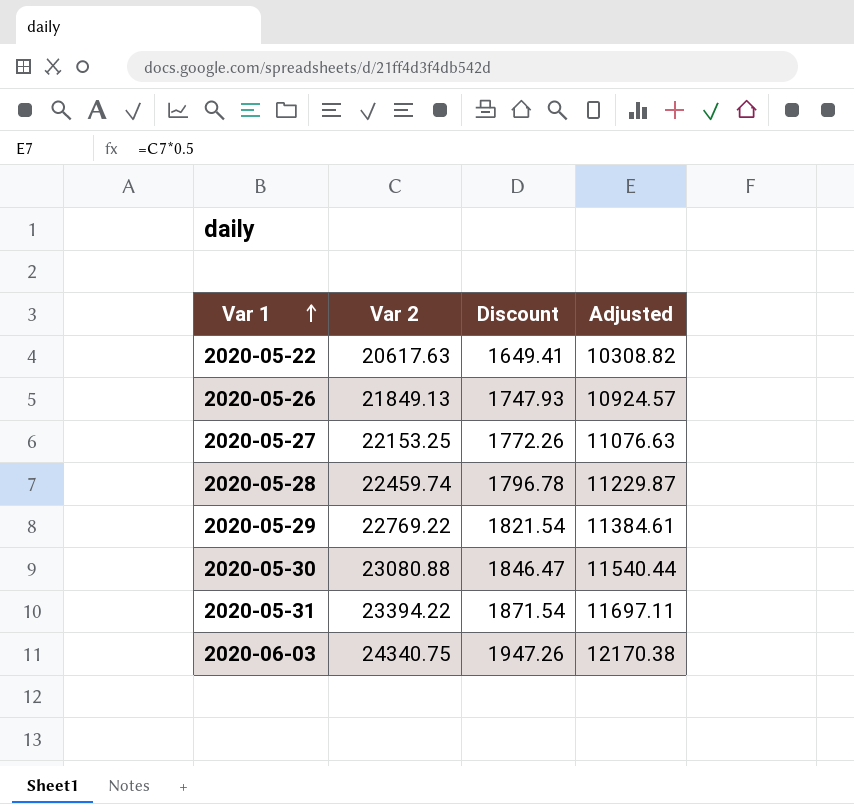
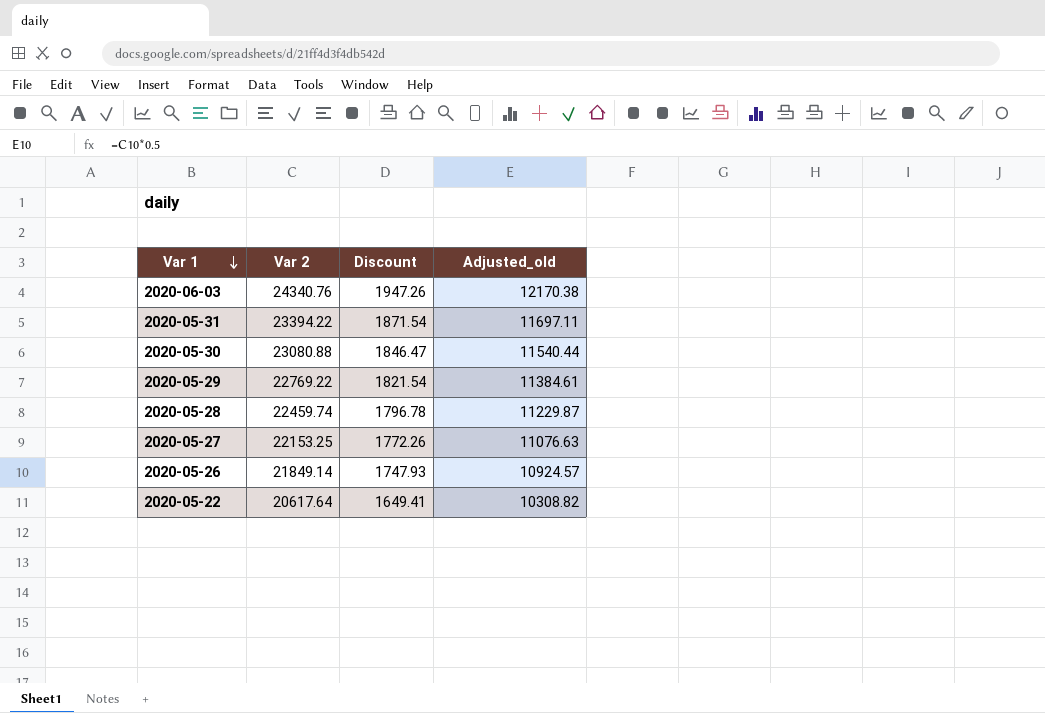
row order: Var 1 ascending -> Var 1 descending
column name: Adjusted -> Adjusted_old
2020-06-03 | Var 2: 24340.75 -> 24340.76
2020-05-26 | Var 2: 21849.13 -> 21849.14
2020-05-22 | Var 2: 20617.63 -> 20617.64

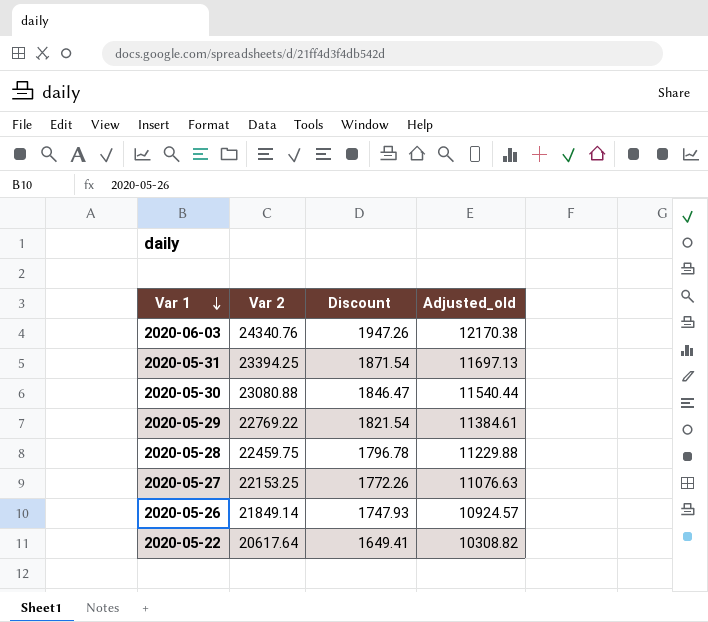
2020-05-31 | Var 2: 23394.22 -> 23394.25
2020-05-31 | Adjusted_old: 11697.11 -> 11697.13
2020-05-28 | Var 2: 22459.74 -> 22459.75
2020-05-28 | Adjusted_old: 11229.87 -> 11229.88

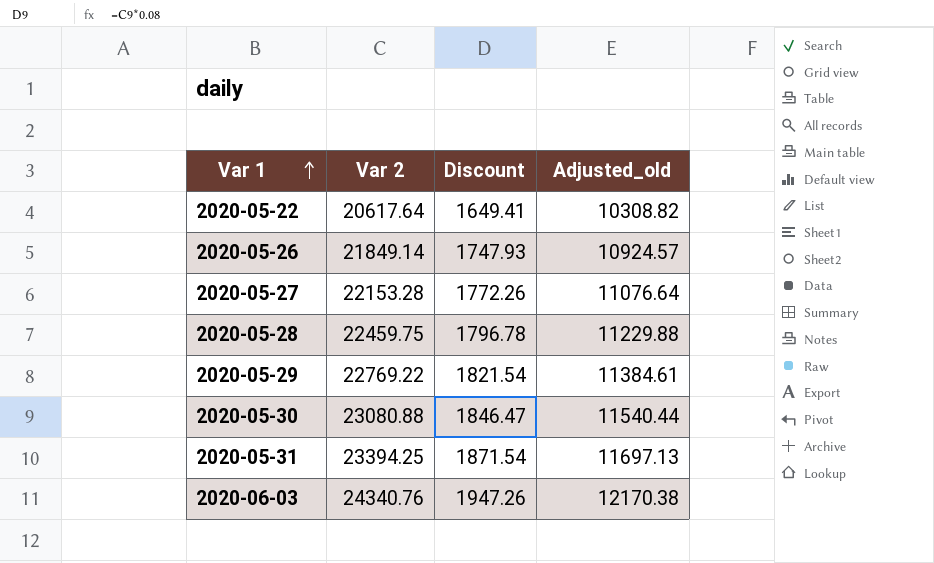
row order: Var 1 descending -> Var 1 ascending
2020-05-27 | Var 2: 22153.25 -> 22153.28
2020-05-27 | Adjusted_old: 11076.63 -> 11076.64

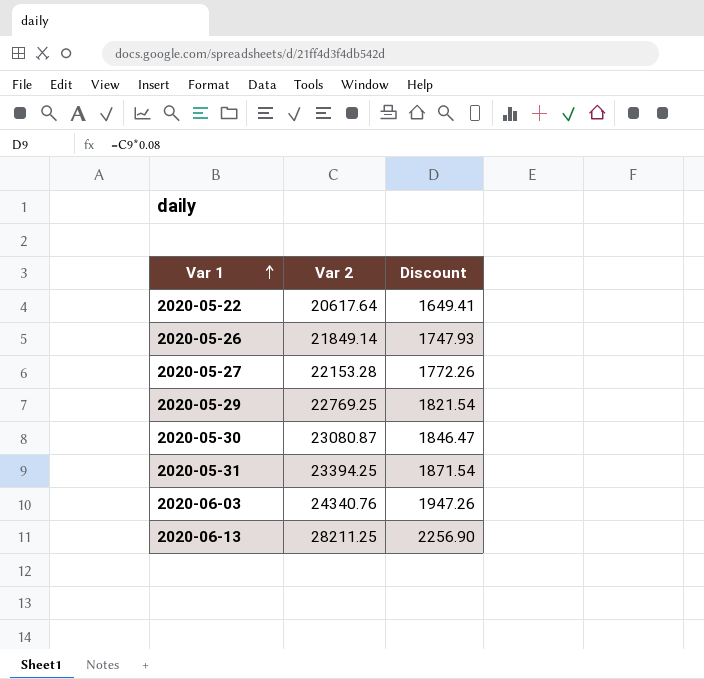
column Adjusted_old | formula: [Var 2] * 0.5 -> none
row 2020-05-28: 22459.75 | 1796.78 | 11229.88 -> none
2020-05-29 | Var 2: 22769.22 -> 22769.25
2020-05-30 | Var 2: 23080.88 -> 23080.87
row 2020-06-13: none -> 28211.25 | 2256.90

